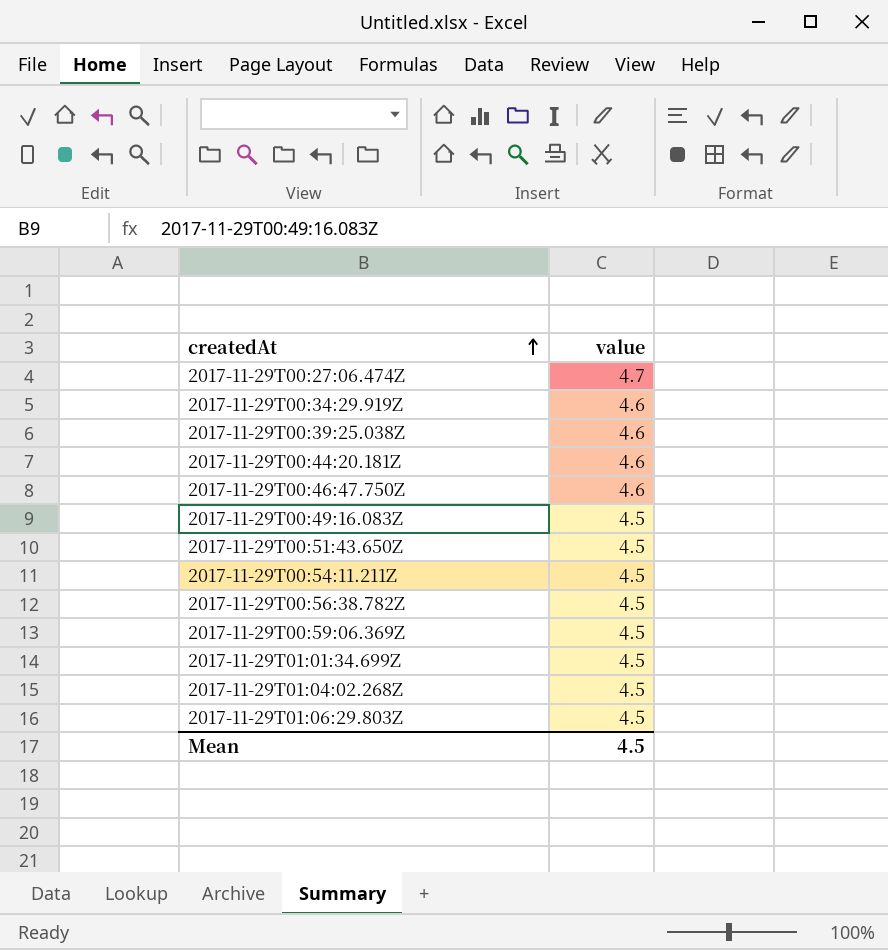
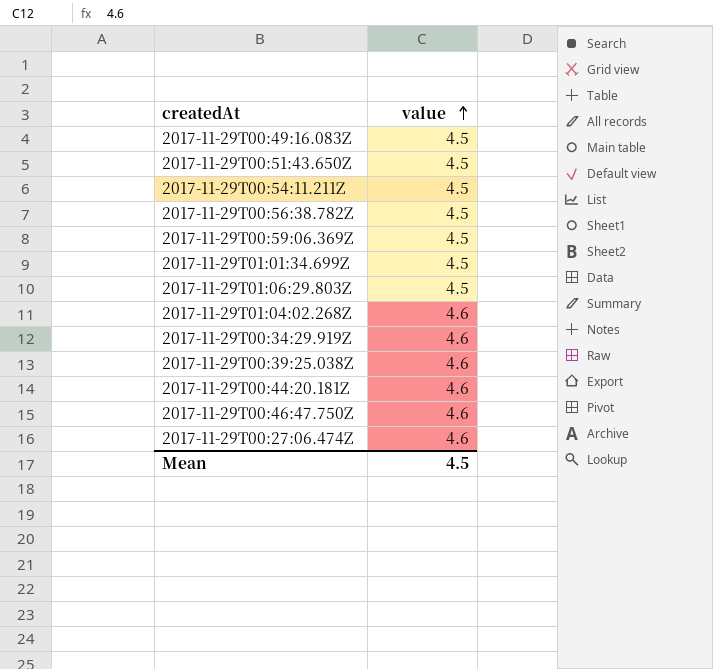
row order: createdAt ascending -> value ascending
2017-11-29T01:04:02.268Z | value: 4.5 -> 4.6
2017-11-29T00:27:06.474Z | value: 4.7 -> 4.6

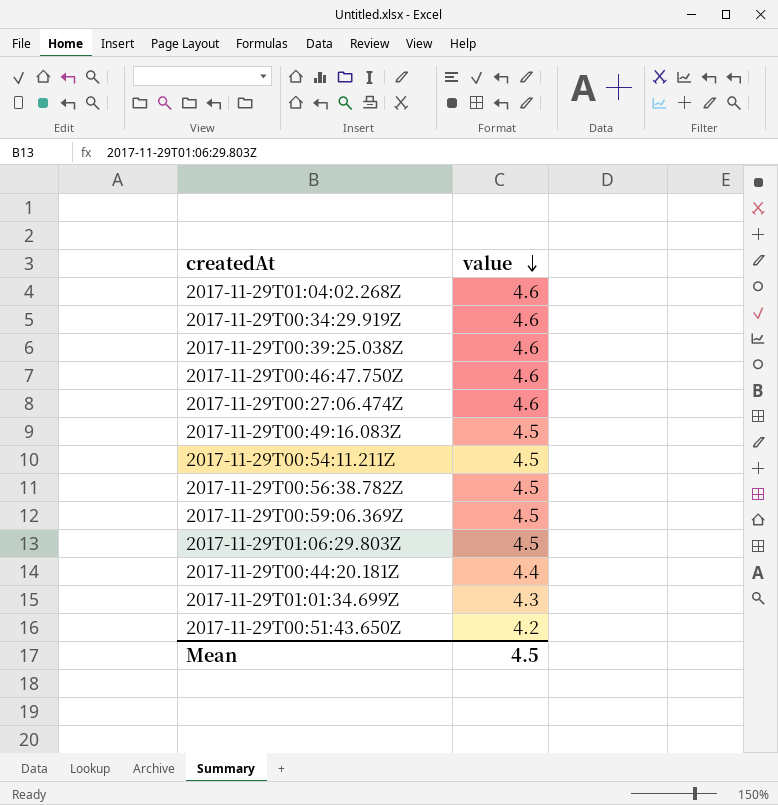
row order: value ascending -> value descending
2017-11-29T00:44:20.181Z | value: 4.6 -> 4.4
2017-11-29T01:01:34.699Z | value: 4.5 -> 4.3
2017-11-29T00:51:43.650Z | value: 4.5 -> 4.2

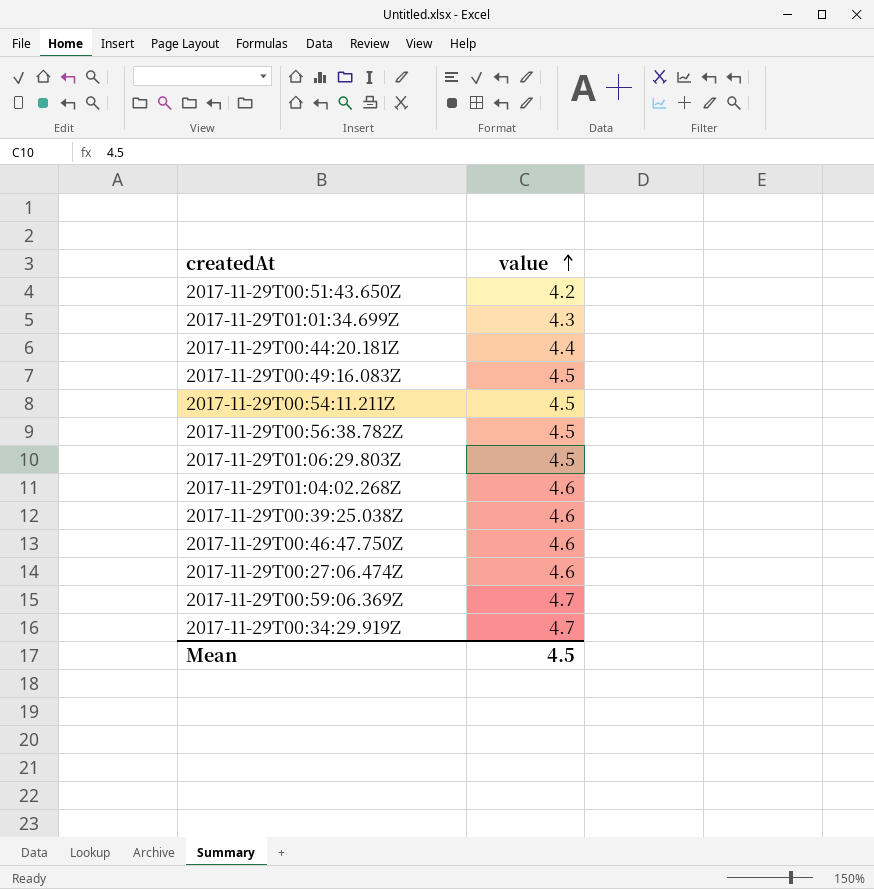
row order: value descending -> value ascending
2017-11-29T00:59:06.369Z | value: 4.5 -> 4.7
2017-11-29T00:34:29.919Z | value: 4.6 -> 4.7

